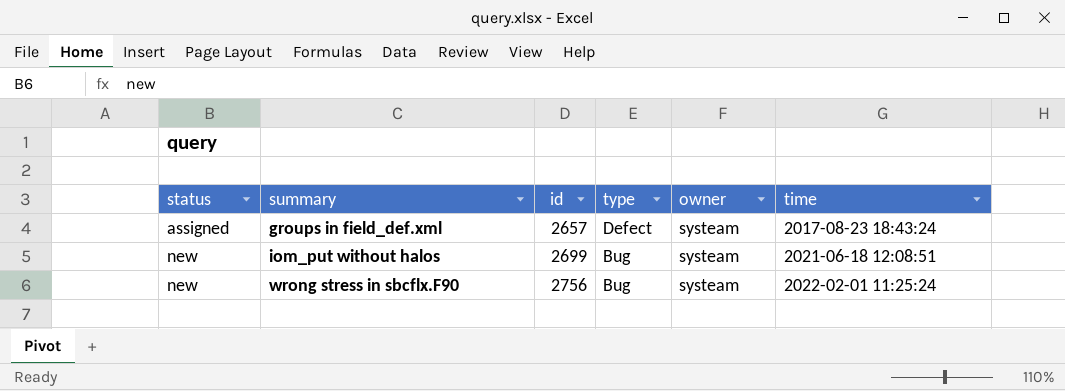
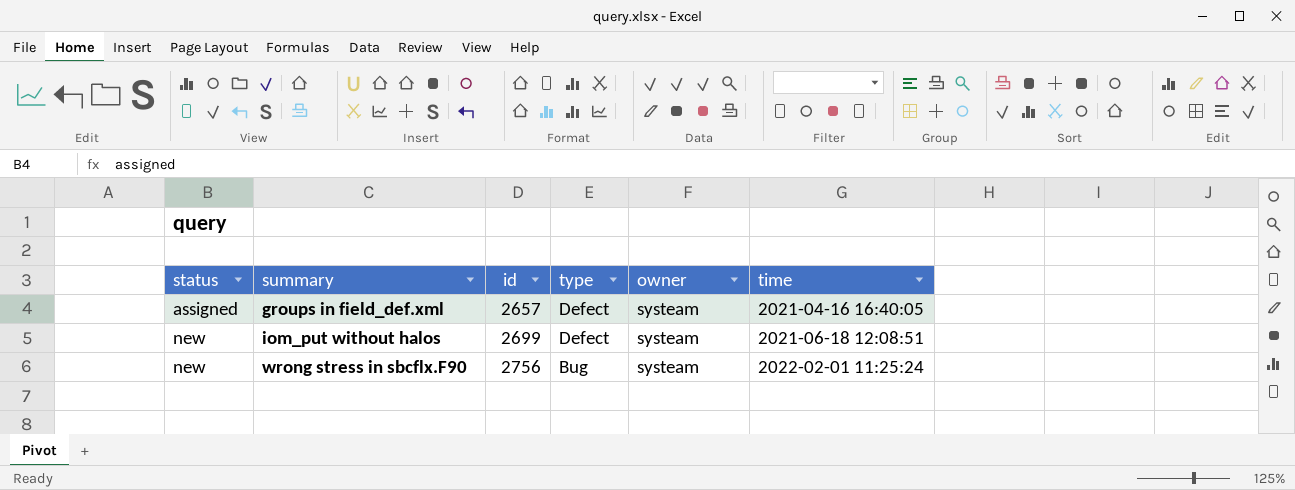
groups in field_def.xml | time: 2017-08-23 18:43:24 -> 2021-04-16 16:40:05
iom_put without halos | type: Bug -> Defect

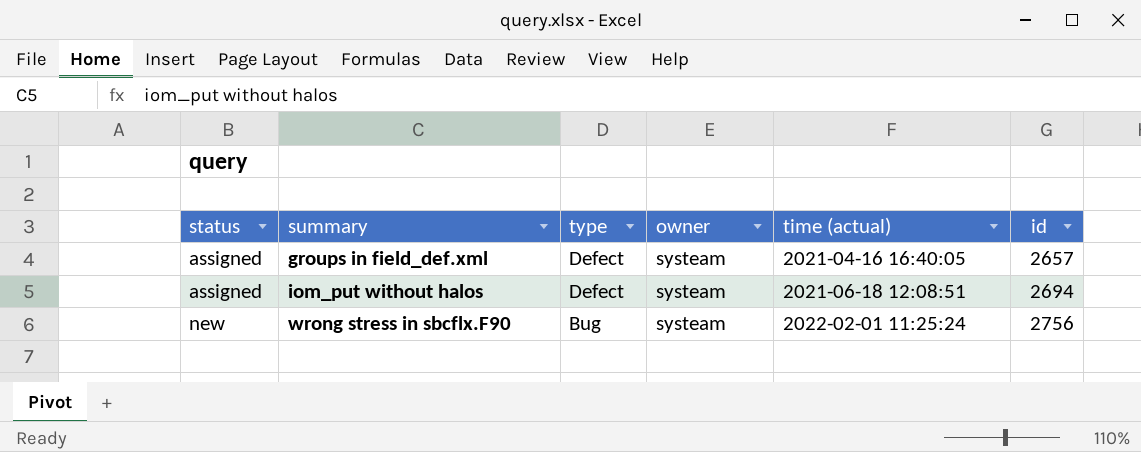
column name: time -> time (actual)
column id | position: 3 -> 6
iom_put without halos | status: new -> assigned
iom_put without halos | id: 2699 -> 2694

